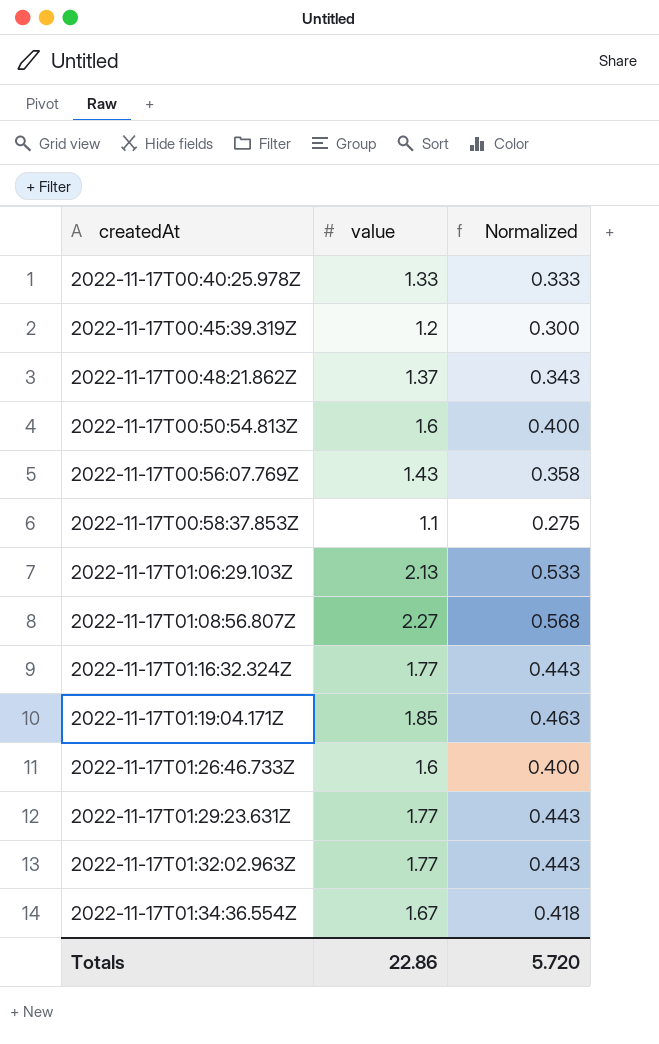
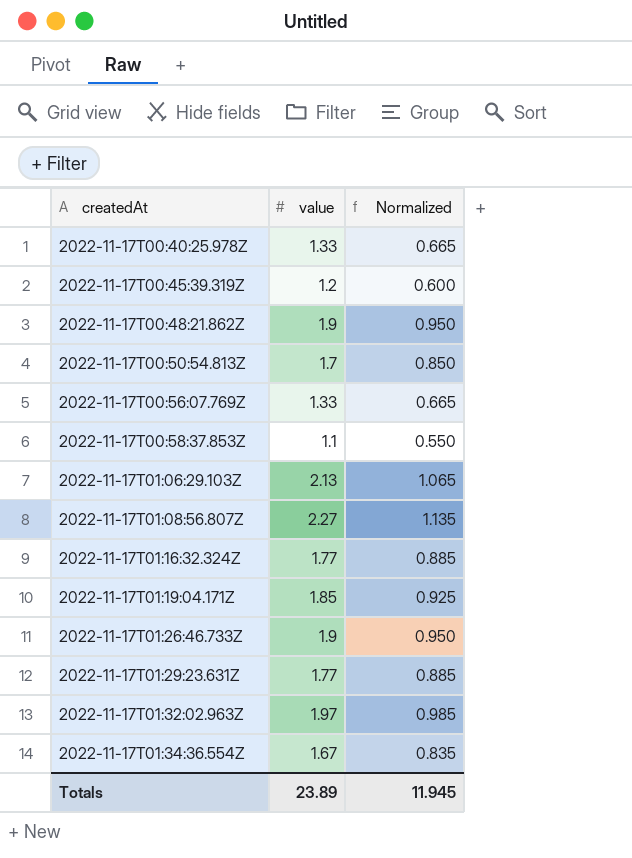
column Normalized | formula: [value] * 0.25 -> [value] * 0.5
2022-11-17T00:48:21.862Z | value: 1.37 -> 1.9
2022-11-17T00:50:54.813Z | value: 1.6 -> 1.7
2022-11-17T00:56:07.769Z | value: 1.43 -> 1.33
2022-11-17T01:26:46.733Z | value: 1.6 -> 1.9
2022-11-17T01:32:02.963Z | value: 1.77 -> 1.97
Totals | value: 22.86 -> 23.89
Totals | Normalized: 5.720 -> 11.945

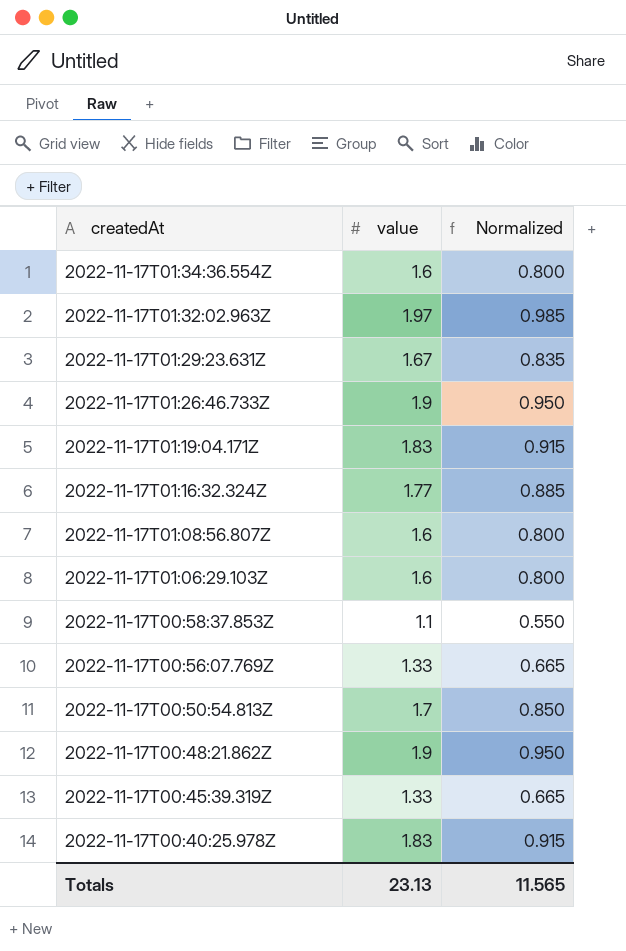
row order: createdAt ascending -> createdAt descending
2022-11-17T01:34:36.554Z | value: 1.67 -> 1.6
2022-11-17T01:34:36.554Z | Normalized: 0.835 -> 0.800
2022-11-17T01:29:23.631Z | value: 1.77 -> 1.67
2022-11-17T01:29:23.631Z | Normalized: 0.885 -> 0.835
2022-11-17T01:19:04.171Z | value: 1.85 -> 1.83
2022-11-17T01:19:04.171Z | Normalized: 0.925 -> 0.915
2022-11-17T01:08:56.807Z | value: 2.27 -> 1.6
2022-11-17T01:08:56.807Z | Normalized: 1.135 -> 0.800
2022-11-17T01:06:29.103Z | value: 2.13 -> 1.6
2022-11-17T01:06:29.103Z | Normalized: 1.065 -> 0.800
2022-11-17T00:45:39.319Z | value: 1.2 -> 1.33
2022-11-17T00:45:39.319Z | Normalized: 0.600 -> 0.665
2022-11-17T00:40:25.978Z | value: 1.33 -> 1.83
2022-11-17T00:40:25.978Z | Normalized: 0.665 -> 0.915
Totals | value: 23.89 -> 23.13
Totals | Normalized: 11.945 -> 11.565

